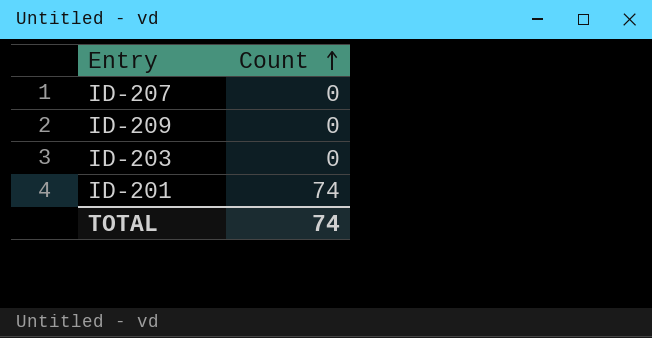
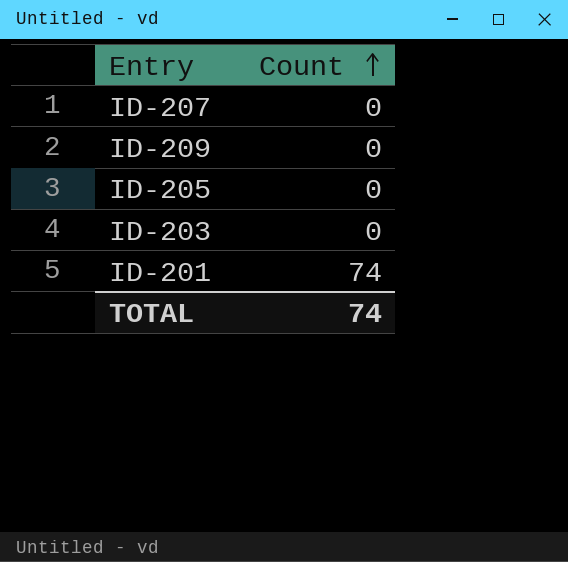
row ID-205: none -> 0

